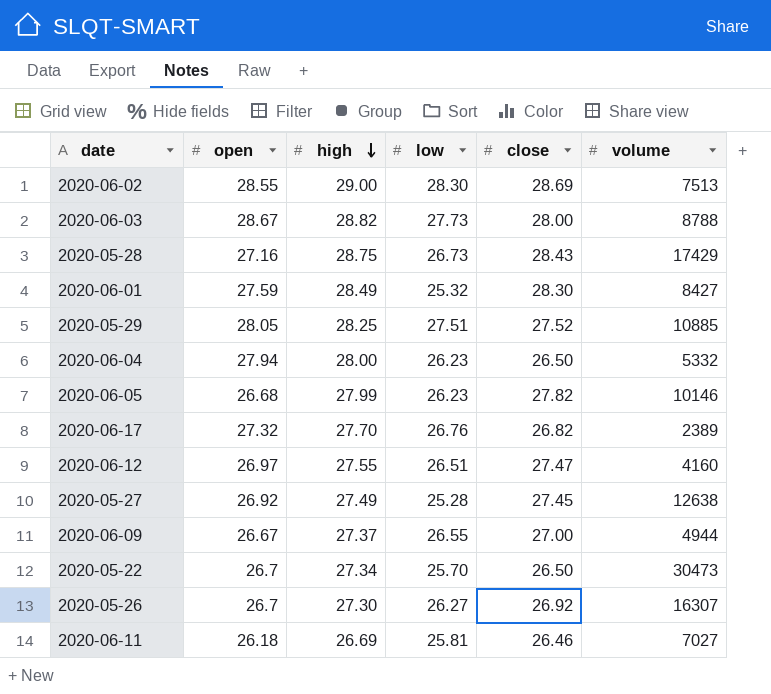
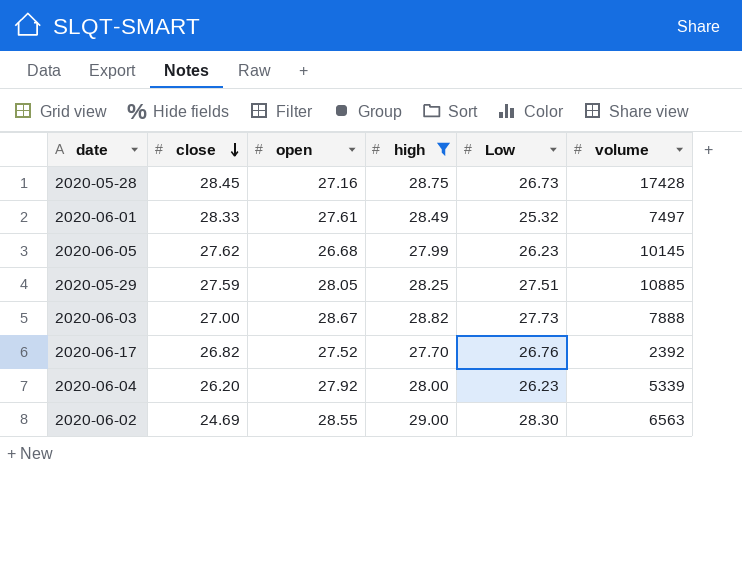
filter: none -> high >= 27.70
row order: high descending -> close descending
column close | position: 5 -> 2
column name: low -> Low
2020-05-28 | close: 28.43 -> 28.45
2020-05-28 | volume: 17429 -> 17428
2020-06-01 | close: 28.30 -> 28.33
2020-06-01 | open: 27.59 -> 27.61
2020-06-01 | volume: 8427 -> 7497
2020-06-05 | close: 27.82 -> 27.62
2020-06-05 | volume: 10146 -> 10145
2020-05-29 | close: 27.52 -> 27.59
2020-06-03 | close: 28.00 -> 27.00
2020-06-03 | volume: 8788 -> 7888
2020-06-17 | open: 27.32 -> 27.52
2020-06-17 | volume: 2389 -> 2392
2020-06-04 | close: 26.50 -> 26.20
2020-06-04 | open: 27.94 -> 27.92
2020-06-04 | volume: 5332 -> 5339
2020-06-02 | close: 28.69 -> 24.69
2020-06-02 | volume: 7513 -> 6563

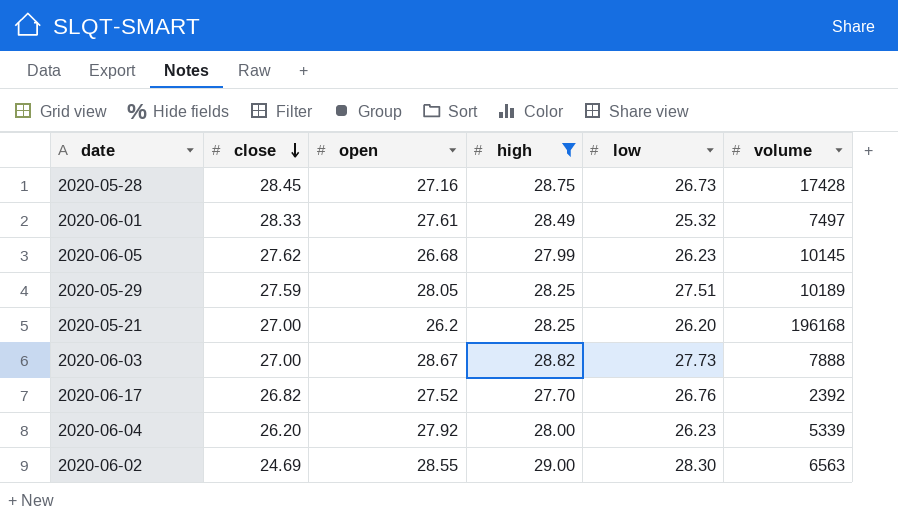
column name: Low -> low
2020-05-29 | volume: 10885 -> 10189
row 2020-05-21: none -> 27.00 | 26.2 | 28.25 | 26.20 | 196168

